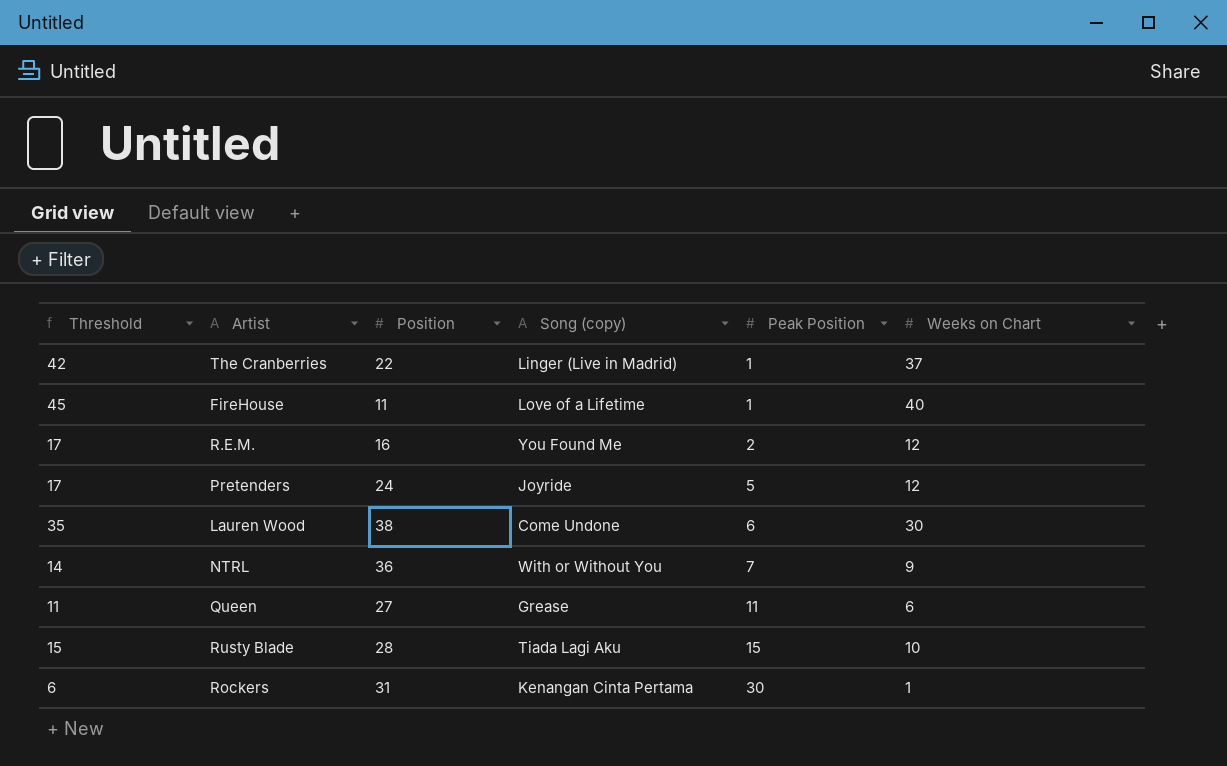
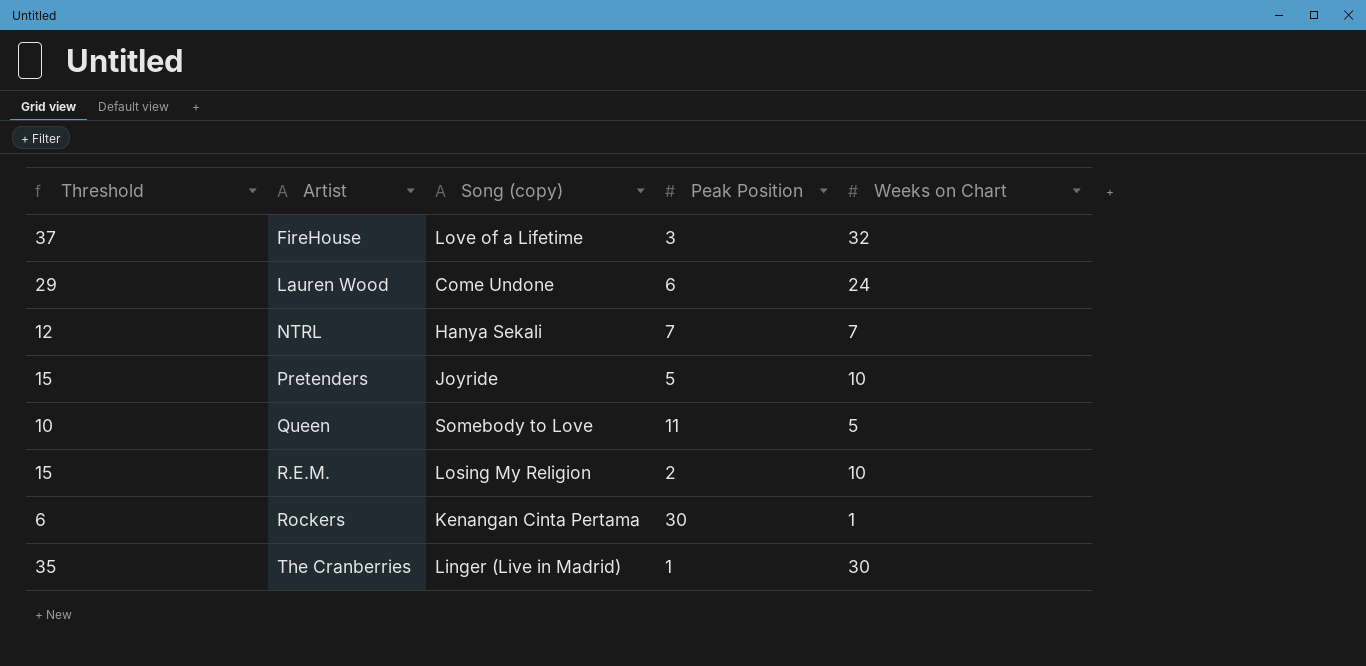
row order: Peak Position ascending -> Artist ascending
column Position | position: 3 -> none
row Rusty Blade: 15 | 28 | Tiada Lagi Aku | 15 | 10 -> none
FireHouse | Threshold: 45 -> 37
FireHouse | Peak Position: 1 -> 3
FireHouse | Weeks on Chart: 40 -> 32
Lauren Wood | Threshold: 35 -> 29
Lauren Wood | Weeks on Chart: 30 -> 24
NTRL | Threshold: 14 -> 12
NTRL | Song (copy): With or Without You -> Hanya Sekali
NTRL | Weeks on Chart: 9 -> 7
Pretenders | Threshold: 17 -> 15
Pretenders | Weeks on Chart: 12 -> 10
Queen | Threshold: 11 -> 10
Queen | Song (copy): Grease -> Somebody to Love
Queen | Weeks on Chart: 6 -> 5
R.E.M. | Threshold: 17 -> 15
R.E.M. | Song (copy): You Found Me -> Losing My Religion
R.E.M. | Weeks on Chart: 12 -> 10
The Cranberries | Threshold: 42 -> 35
The Cranberries | Weeks on Chart: 37 -> 30

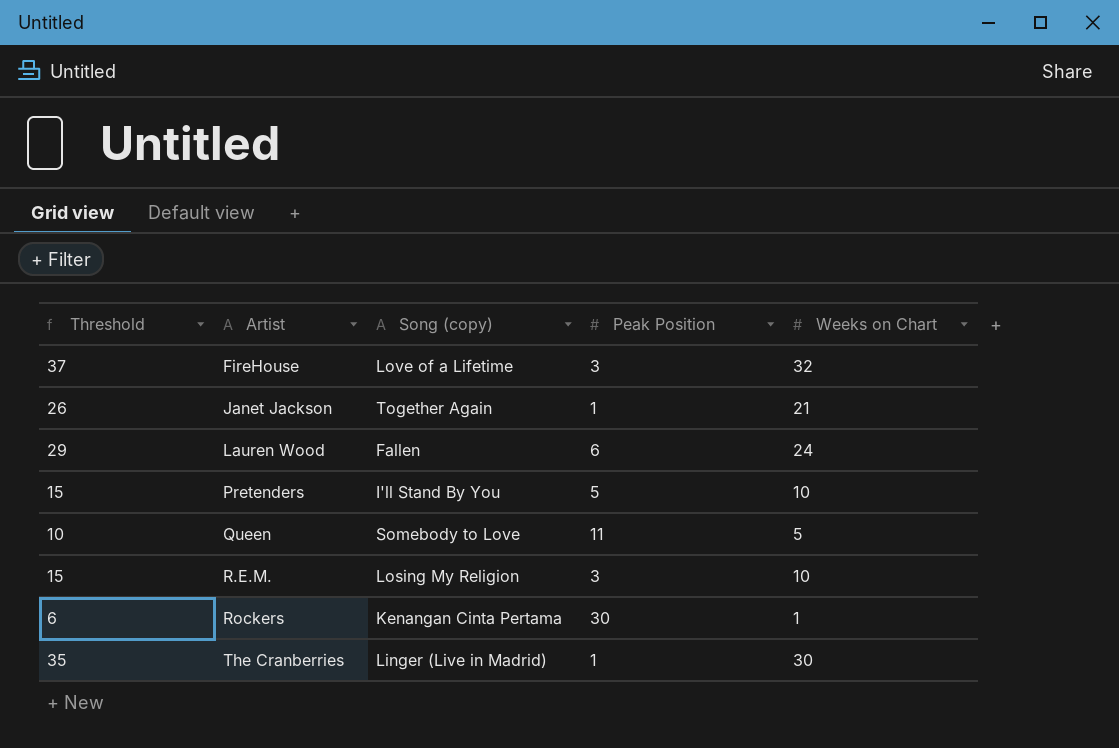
row NTRL: 12 | Hanya Sekali | 7 | 7 -> none
row Janet Jackson: none -> 26 | Together Again | 1 | 21
Lauren Wood | Song (copy): Come Undone -> Fallen
Pretenders | Song (copy): Joyride -> I'll Stand By You
R.E.M. | Peak Position: 2 -> 3

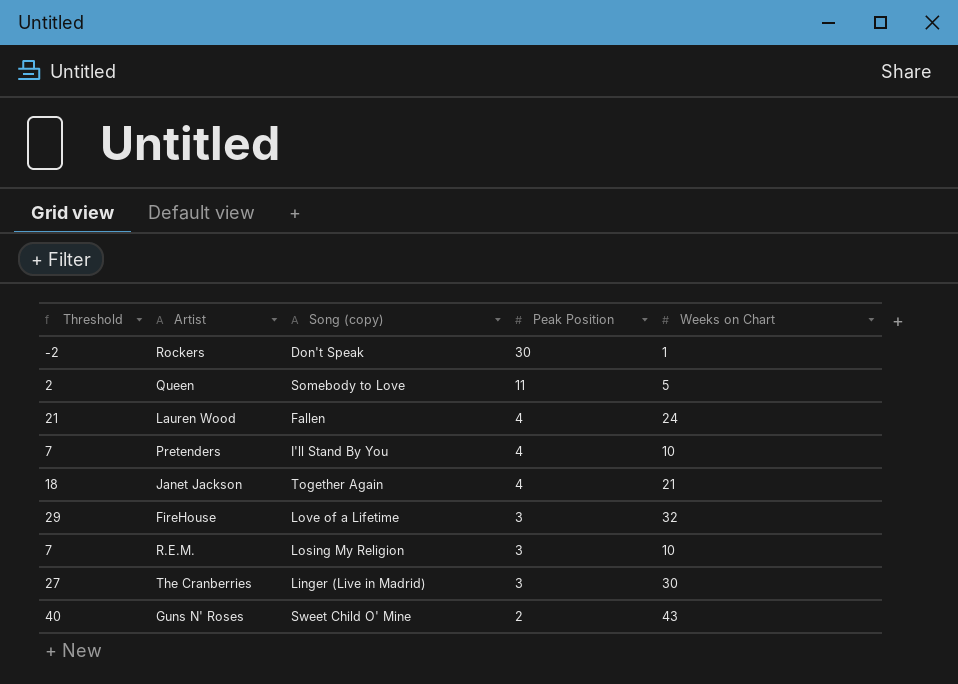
row order: Artist ascending -> Peak Position descending
column Threshold | formula: [Weeks on Chart] + 5 -> [Weeks on Chart] - 3
Rockers | Song (copy): Kenangan Cinta Pertama -> Don't Speak
Lauren Wood | Peak Position: 6 -> 4
Pretenders | Peak Position: 5 -> 4
Janet Jackson | Peak Position: 1 -> 4
The Cranberries | Peak Position: 1 -> 3
row Guns N' Roses: none -> 40 | Sweet Child O' Mine | 2 | 43

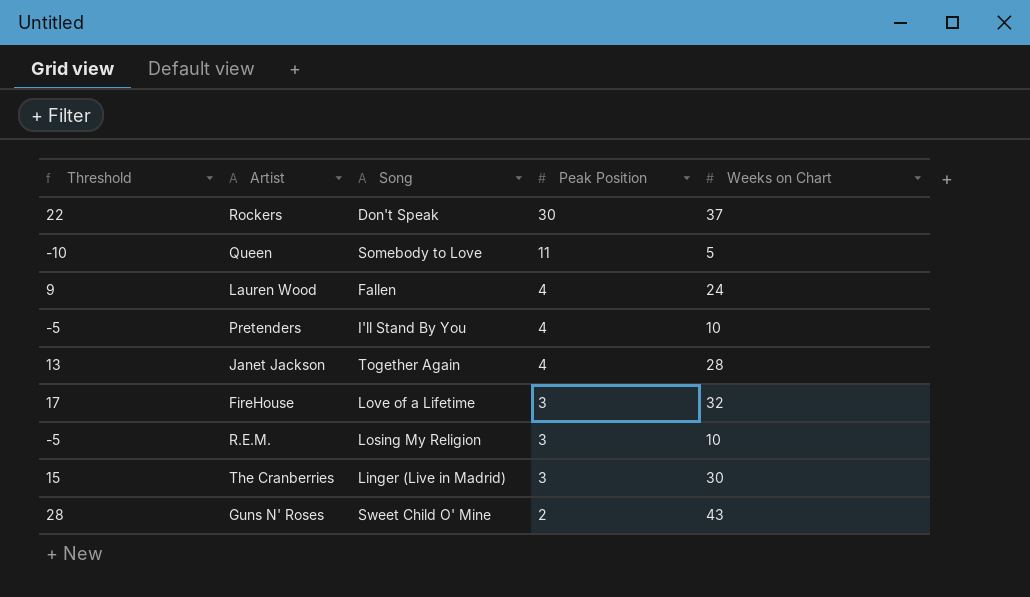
column Threshold | formula: [Weeks on Chart] - 3 -> [Weeks on Chart] - 15
column name: Song (copy) -> Song
Rockers | Weeks on Chart: 1 -> 37
Janet Jackson | Weeks on Chart: 21 -> 28

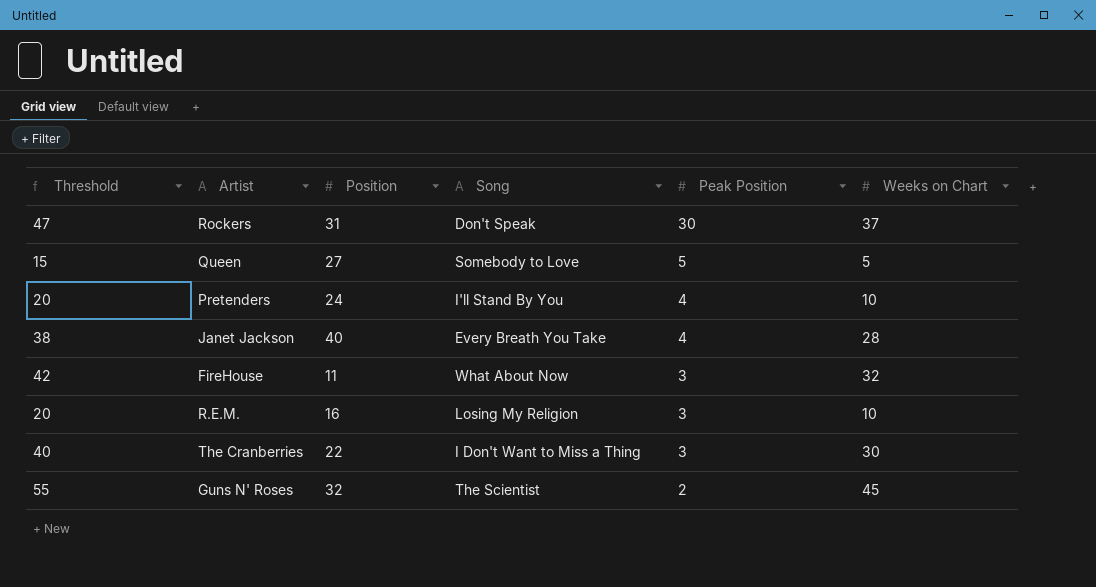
column Threshold | formula: [Weeks on Chart] - 15 -> [Weeks on Chart] + 10
column Position | position: none -> 3
row Lauren Wood: 9 | Fallen | 4 | 24 -> none
Queen | Peak Position: 11 -> 5
Janet Jackson | Song: Together Again -> Every Breath You Take
FireHouse | Song: Love of a Lifetime -> What About Now
The Cranberries | Song: Linger (Live in Madrid) -> I Don't Want to Miss a Thing
Guns N' Roses | Song: Sweet Child O' Mine -> The Scientist
Guns N' Roses | Weeks on Chart: 43 -> 45

